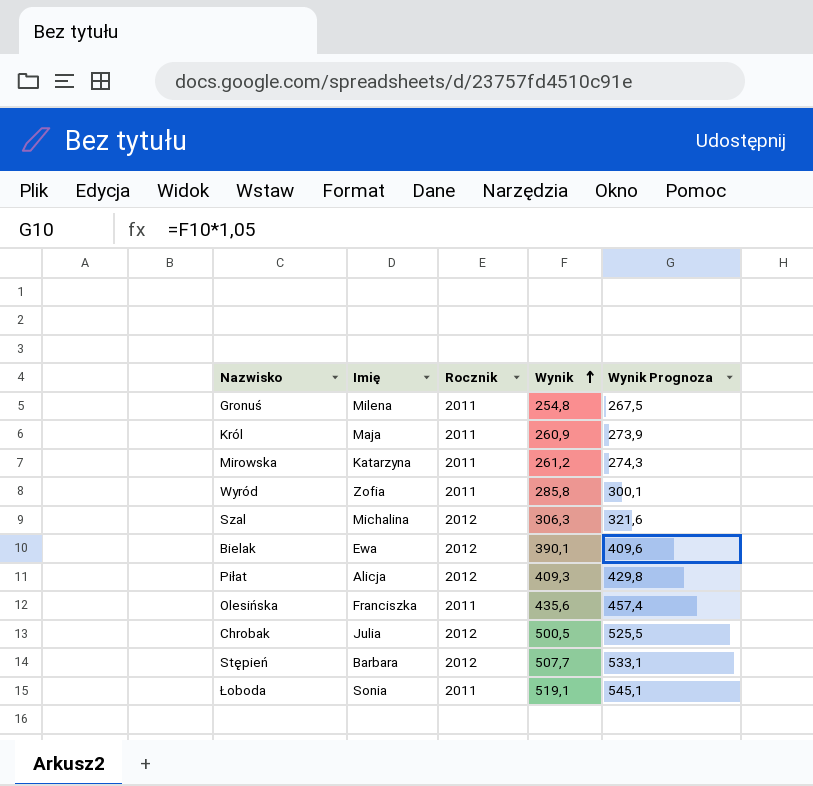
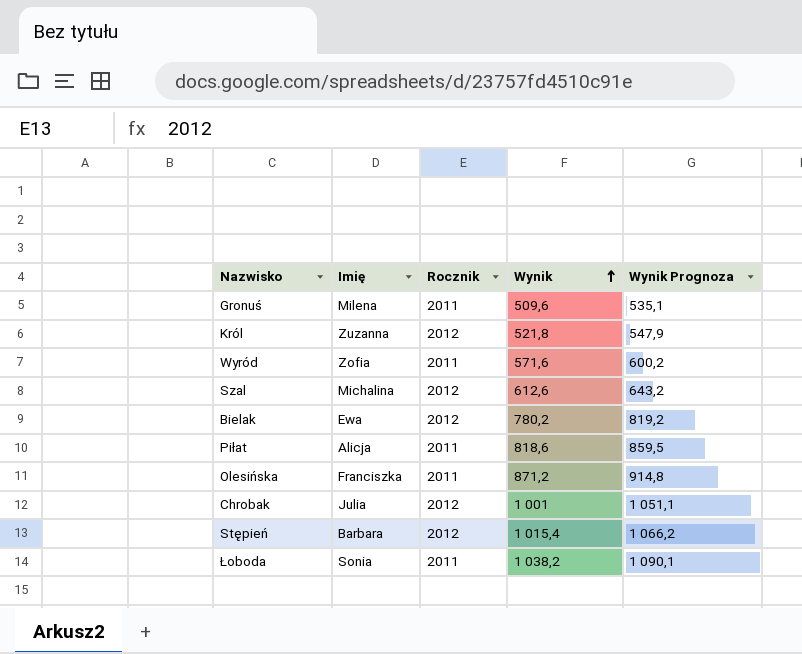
row Mirowska: Katarzyna | 2011 | 261,2 | 274,3 -> none
Gronuś | Wynik: 254,8 -> 509,6
Gronuś | Wynik Prognoza: 267,5 -> 535,1
Król | Imię: Maja -> Zuzanna
Król | Rocznik: 2011 -> 2012
Król | Wynik: 260,9 -> 521,8
Król | Wynik Prognoza: 273,9 -> 547,9
Wyród | Wynik: 285,8 -> 571,6
Wyród | Wynik Prognoza: 300,1 -> 600,2
Szal | Wynik: 306,3 -> 612,6
Szal | Wynik Prognoza: 321,6 -> 643,2
Bielak | Wynik: 390,1 -> 780,2
Bielak | Wynik Prognoza: 409,6 -> 819,2
Piłat | Rocznik: 2012 -> 2011
Piłat | Wynik: 409,3 -> 818,6
Piłat | Wynik Prognoza: 429,8 -> 859,5
Olesińska | Wynik: 435,6 -> 871,2
Olesińska | Wynik Prognoza: 457,4 -> 914,8
Chrobak | Wynik: 500,5 -> 1 001
Chrobak | Wynik Prognoza: 525,5 -> 1 051,1
Stępień | Wynik: 507,7 -> 1 015,4
Stępień | Wynik Prognoza: 533,1 -> 1 066,2
Łoboda | Wynik: 519,1 -> 1 038,2
Łoboda | Wynik Prognoza: 545,1 -> 1 090,1

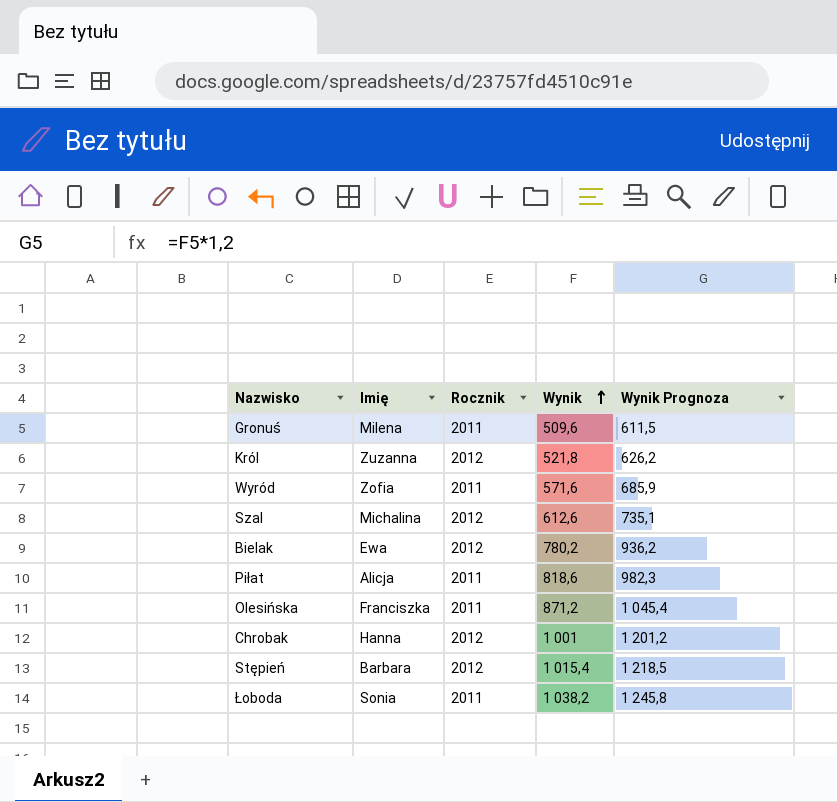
column Wynik Prognoza | formula: [Wynik] * 1,05 -> [Wynik] * 1,2
Chrobak | Imię: Julia -> Hanna

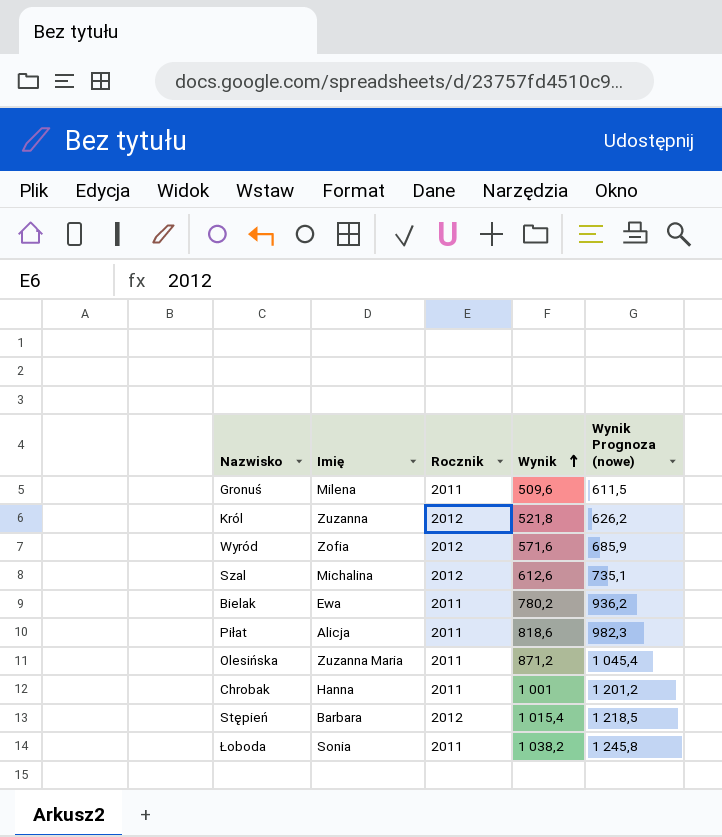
column name: Wynik Prognoza -> Wynik Prognoza (nowe)
Wyród | Rocznik: 2011 -> 2012
Bielak | Rocznik: 2012 -> 2011
Olesińska | Imię: Franciszka -> Zuzanna Maria
Chrobak | Rocznik: 2012 -> 2011

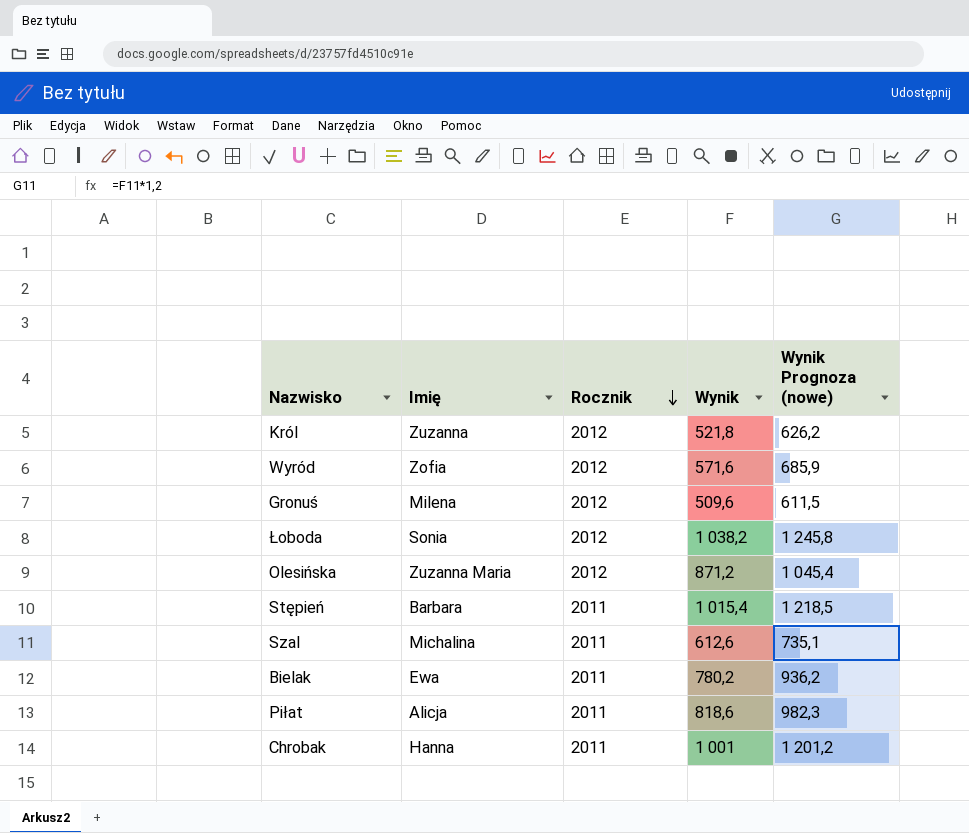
row order: Wynik ascending -> Rocznik descending
Gronuś | Rocznik: 2011 -> 2012
Łoboda | Rocznik: 2011 -> 2012
Olesińska | Rocznik: 2011 -> 2012
Stępień | Rocznik: 2012 -> 2011
Szal | Rocznik: 2012 -> 2011

